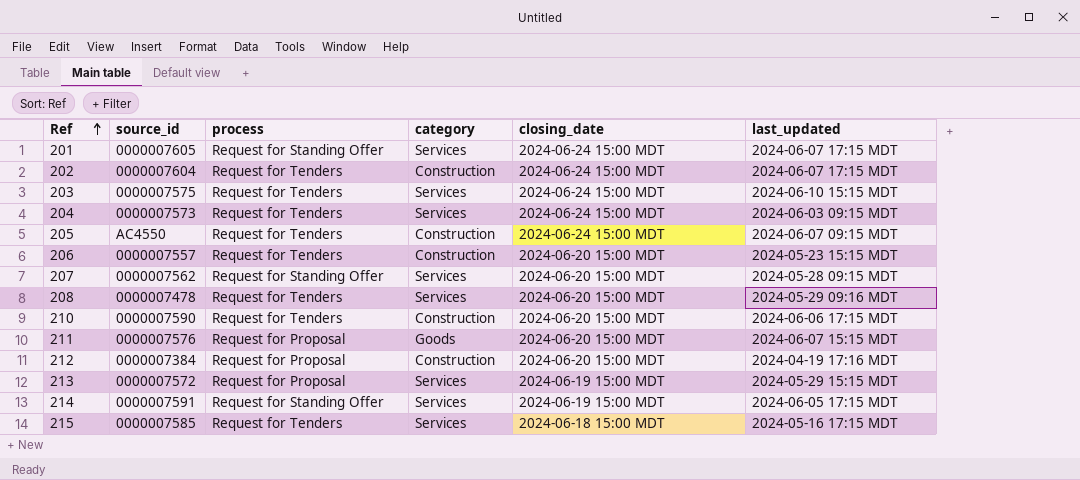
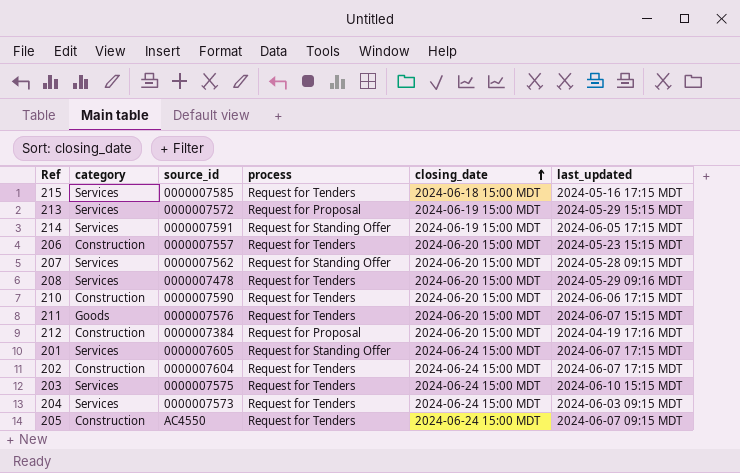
row order: Ref ascending -> closing_date ascending
column category | position: 4 -> 2
211 | process: Request for Proposal -> Request for Tenders

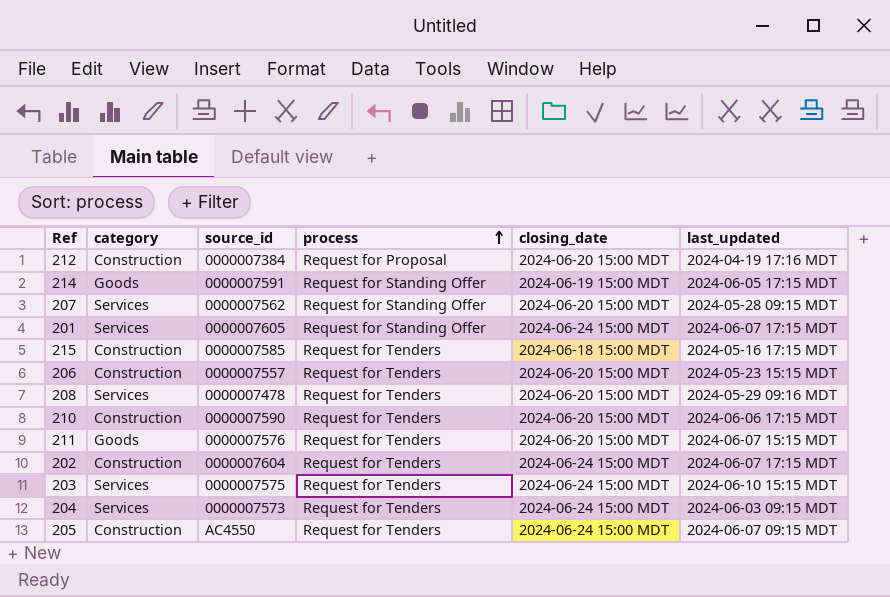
row order: closing_date ascending -> process ascending
row 213: Services | 0000007572 | Request for Proposal | 2024-06-19 15:00 MDT | 2024-05-29 15:15 MDT -> none
214 | category: Services -> Goods
215 | category: Services -> Construction

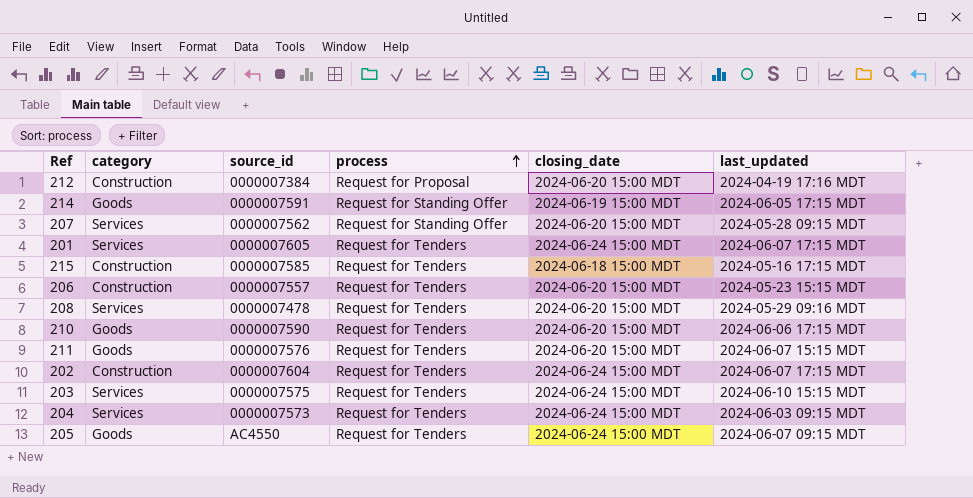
201 | process: Request for Standing Offer -> Request for Tenders
210 | category: Construction -> Goods
205 | category: Construction -> Goods

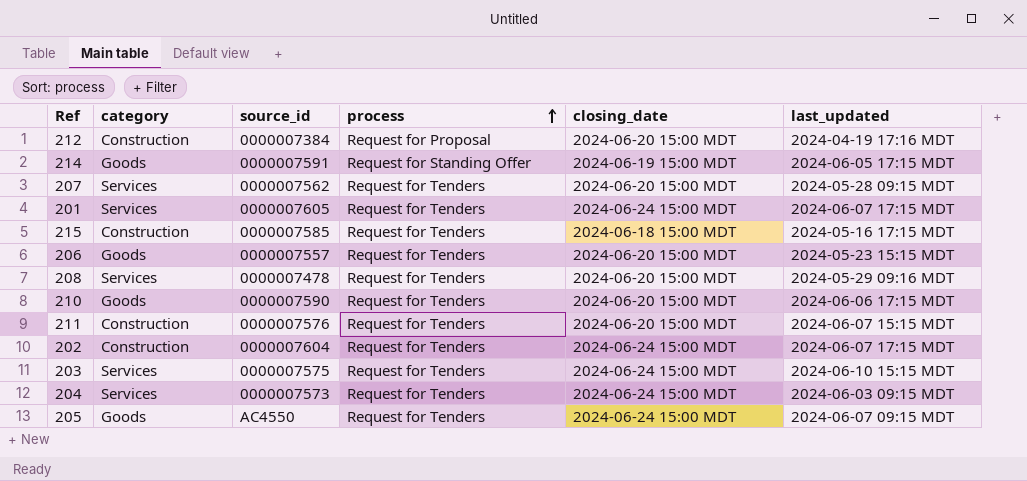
207 | process: Request for Standing Offer -> Request for Tenders
206 | category: Construction -> Goods
211 | category: Goods -> Construction

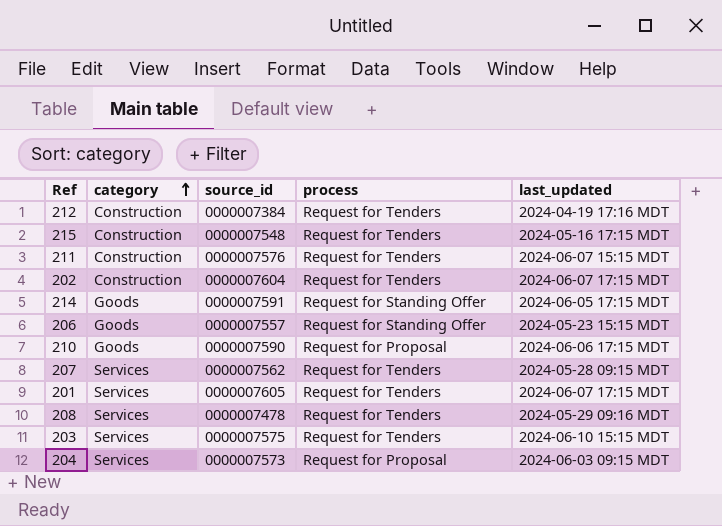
row order: process ascending -> category ascending
column closing_date | position: 5 -> none
row 205: Goods | AC4550 | Request for Tenders | 2024-06-24 15:00 MDT | 2024-06-07 09:15 MDT -> none
212 | process: Request for Proposal -> Request for Tenders
215 | source_id: 0000007585 -> 0000007548
206 | process: Request for Tenders -> Request for Standing Offer
210 | process: Request for Tenders -> Request for Proposal
204 | process: Request for Tenders -> Request for Proposal

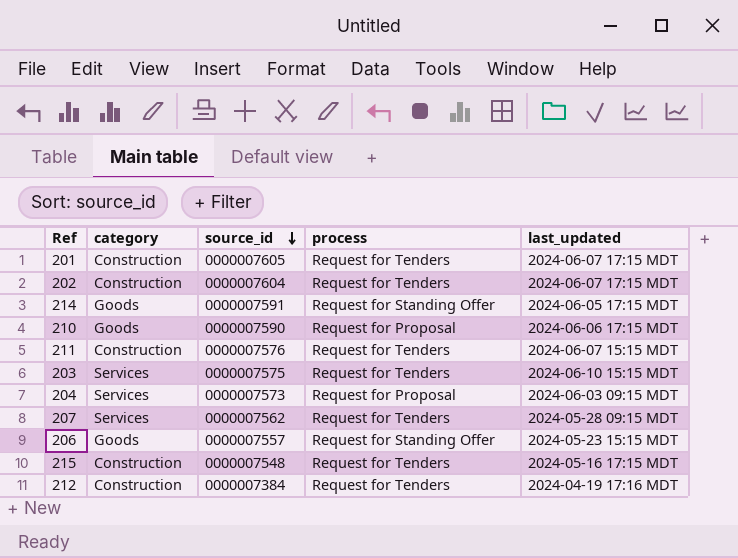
row order: category ascending -> source_id descending
row 208: Services | 0000007478 | Request for Tenders | 2024-05-29 09:16 MDT -> none
201 | category: Services -> Construction

